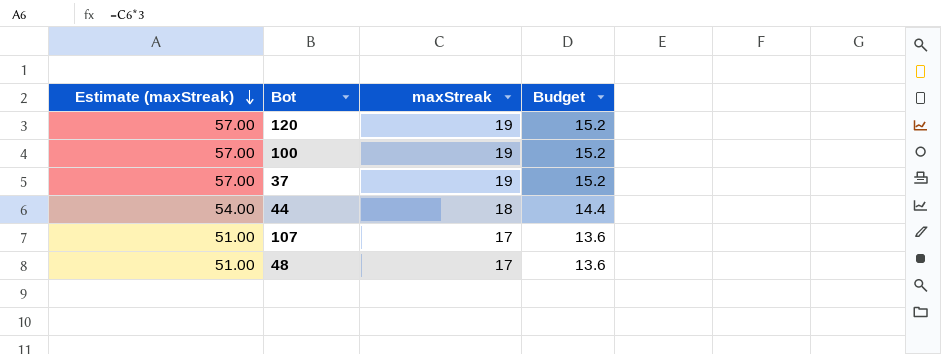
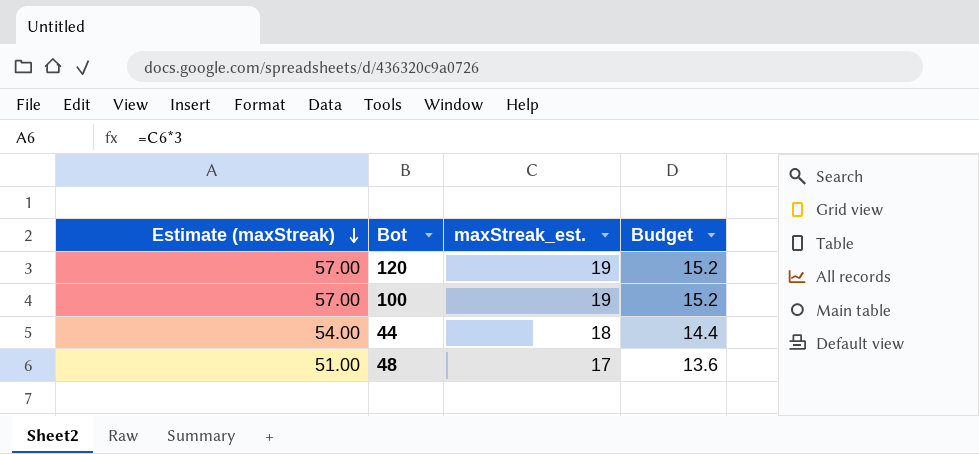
column name: maxStreak -> maxStreak_est.
row 37: 57.00 | 19 | 15.2 -> none
row 107: 51.00 | 17 | 13.6 -> none

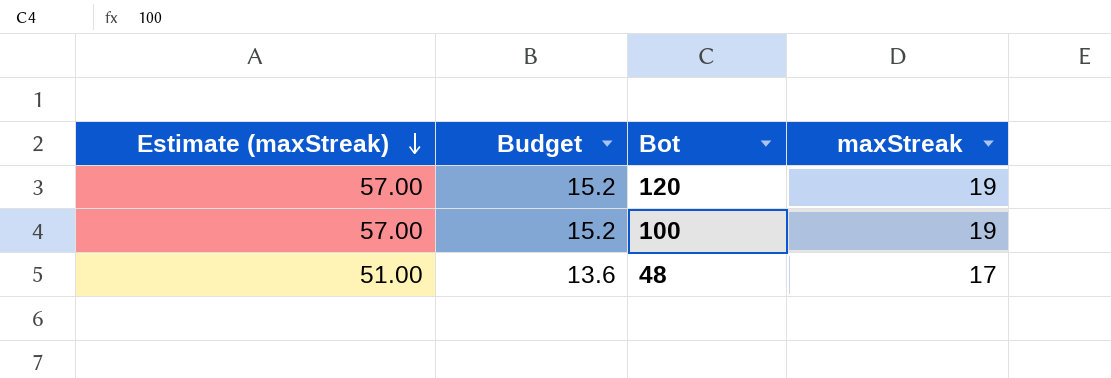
column Budget | position: 4 -> 2
column name: maxStreak_est. -> maxStreak
row 44: 54.00 | 18 | 14.4 -> none

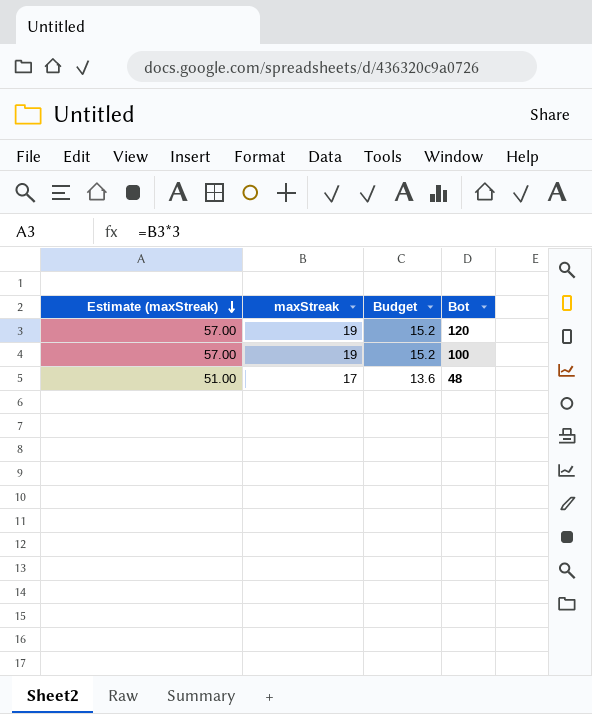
column maxStreak | position: 4 -> 2

